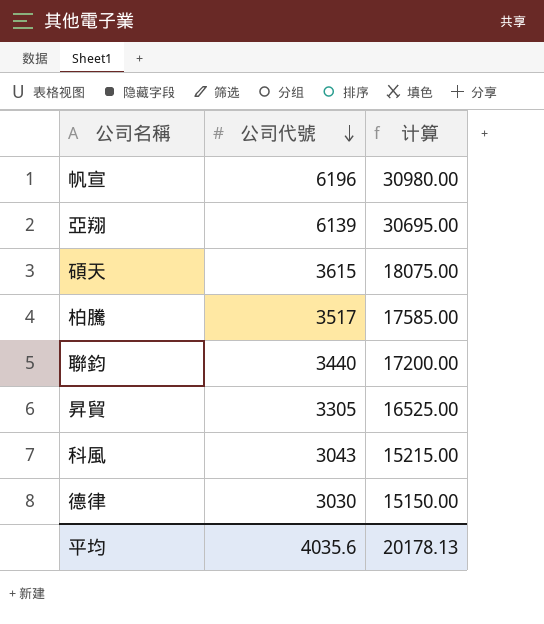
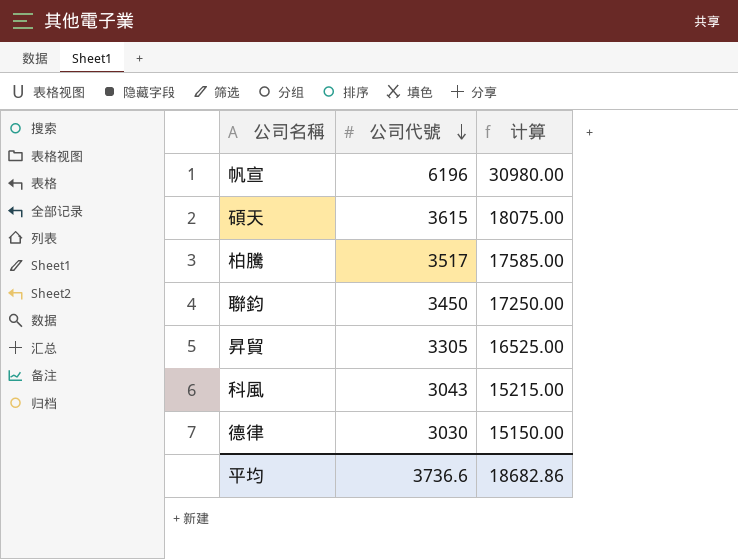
row 亞翔: 6139 | 30695.00 -> none
聯鈞 | 公司代號: 3440 -> 3450
聯鈞 | 计算: 17200.00 -> 17250.00
平均 | 公司代號: 4035.6 -> 3736.6
平均 | 计算: 20178.13 -> 18682.86

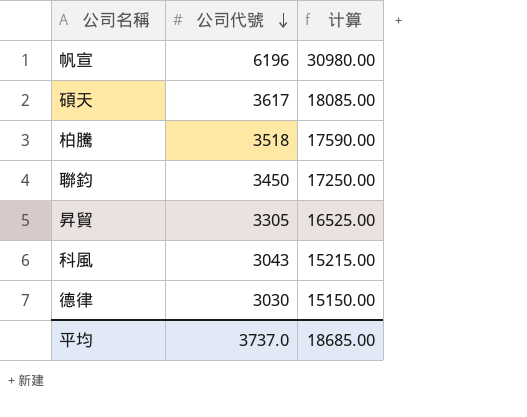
碩天 | 公司代號: 3615 -> 3617
碩天 | 计算: 18075.00 -> 18085.00
柏騰 | 公司代號: 3517 -> 3518
柏騰 | 计算: 17585.00 -> 17590.00
平均 | 公司代號: 3736.6 -> 3737.0
平均 | 计算: 18682.86 -> 18685.00

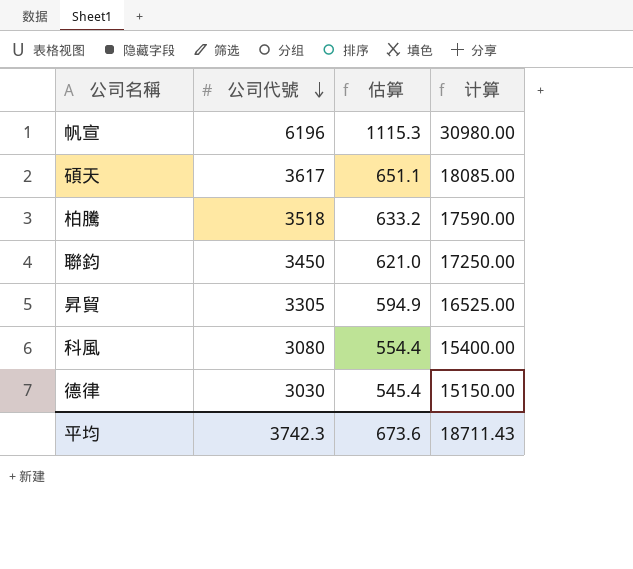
column 估算 | formula: none -> [公司代號] * 0.18
科風 | 公司代號: 3043 -> 3080
科風 | 计算: 15215.00 -> 15400.00
平均 | 公司代號: 3737.0 -> 3742.3
平均 | 计算: 18685.00 -> 18711.43

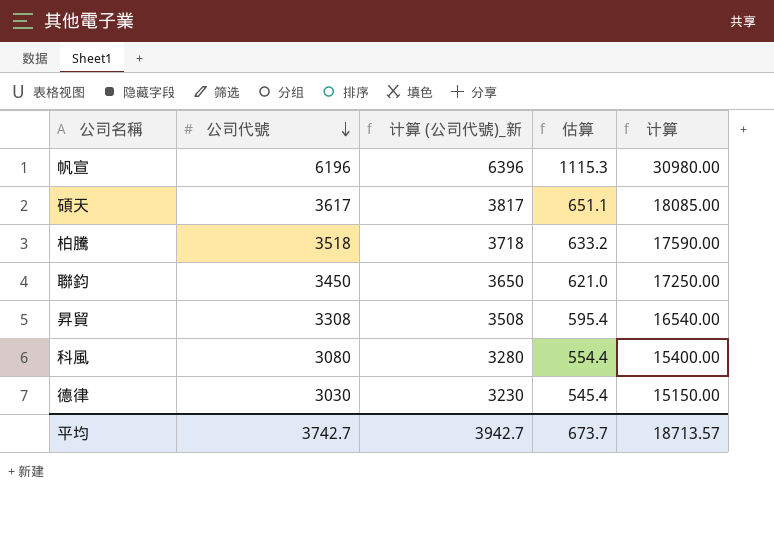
column 计算 (公司代號)_新 | formula: none -> [公司代號] + 200
昇貿 | 公司代號: 3305 -> 3308
昇貿 | 估算: 594.9 -> 595.4
昇貿 | 计算: 16525.00 -> 16540.00
平均 | 公司代號: 3742.3 -> 3742.7
平均 | 估算: 673.6 -> 673.7
平均 | 计算: 18711.43 -> 18713.57

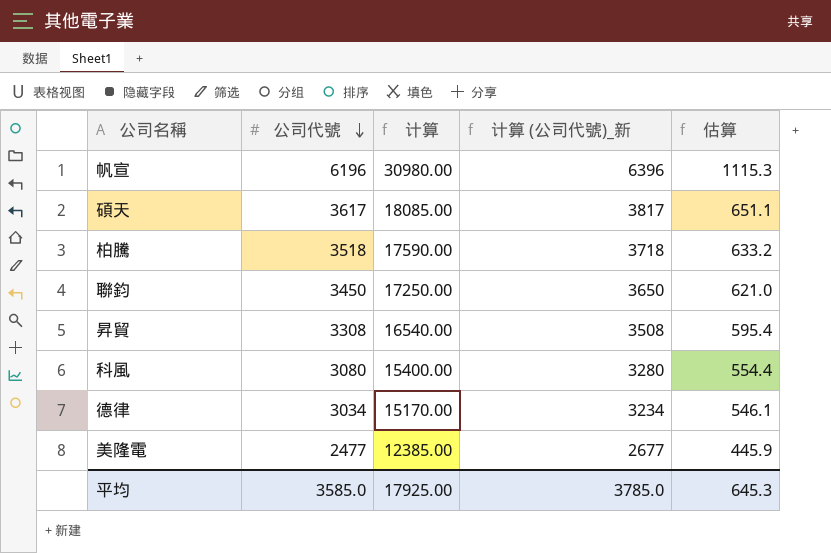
column 计算 | position: 5 -> 3
德律 | 公司代號: 3030 -> 3034
德律 | 计算: 15150.00 -> 15170.00
德律 | 计算 (公司代號)_新: 3230 -> 3234
德律 | 估算: 545.4 -> 546.1
row 美隆電: none -> 2477 | 12385.00 | 2677 | 445.9
平均 | 公司代號: 3742.7 -> 3585.0
平均 | 计算: 18713.57 -> 17925.00
平均 | 计算 (公司代號)_新: 3942.7 -> 3785.0
平均 | 估算: 673.7 -> 645.3

